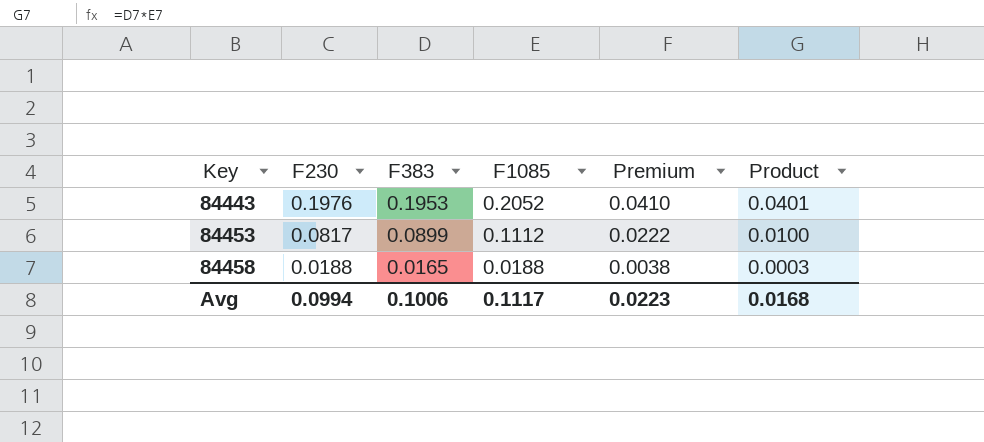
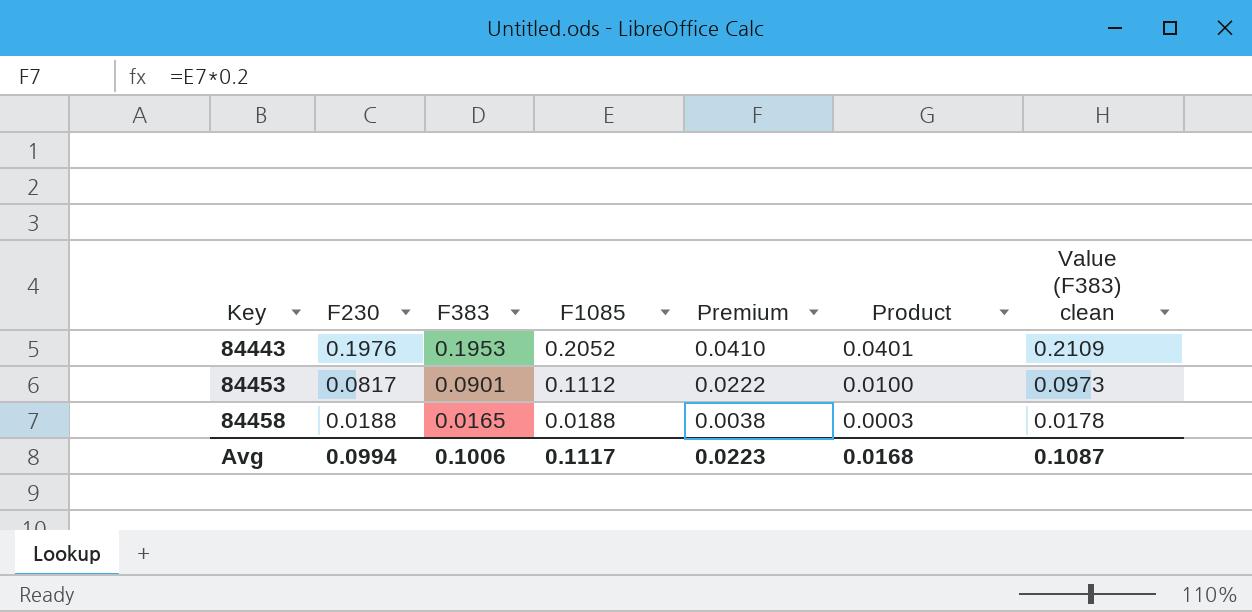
column Value (F383) clean | formula: none -> [F383] * 1.08
84453 | F383: 0.0899 -> 0.0901

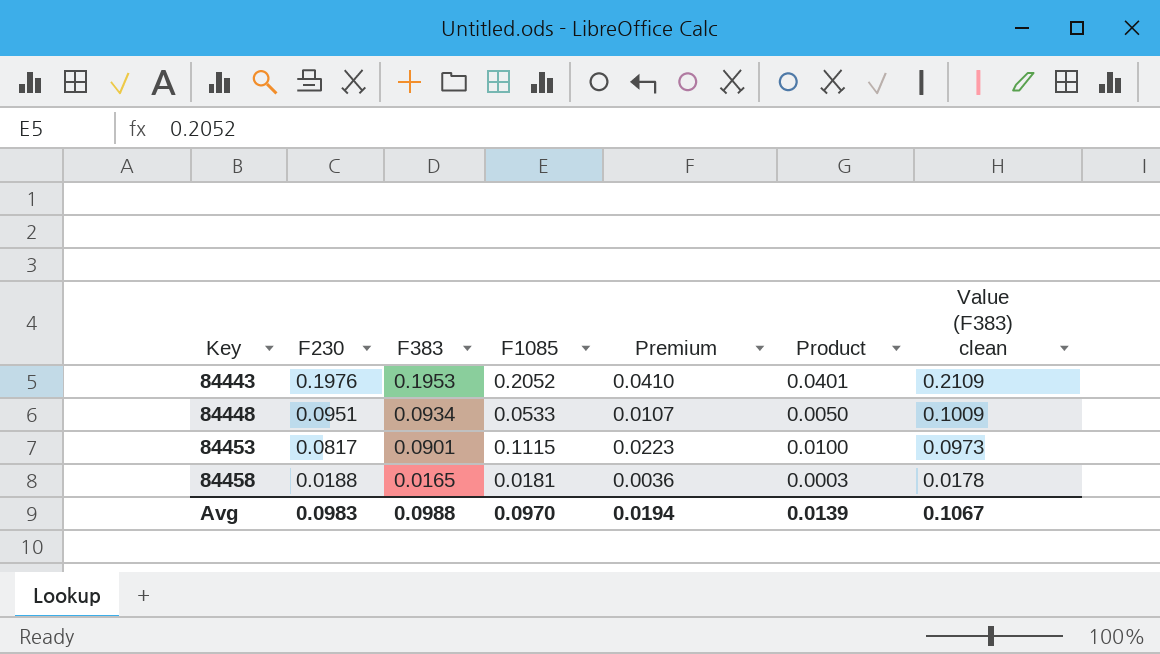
row 84448: none -> 0.0951 | 0.0934 | 0.0533 | 0.0107 | 0.0050 | 0.1009
84453 | F1085: 0.1112 -> 0.1115
84453 | Premium: 0.0222 -> 0.0223
84458 | F1085: 0.0188 -> 0.0181
84458 | Premium: 0.0038 -> 0.0036
Avg | F230: 0.0994 -> 0.0983
Avg | F383: 0.1006 -> 0.0988
Avg | F1085: 0.1117 -> 0.0970
Avg | Premium: 0.0223 -> 0.0194
Avg | Product: 0.0168 -> 0.0139
Avg | Value (F383) clean: 0.1087 -> 0.1067

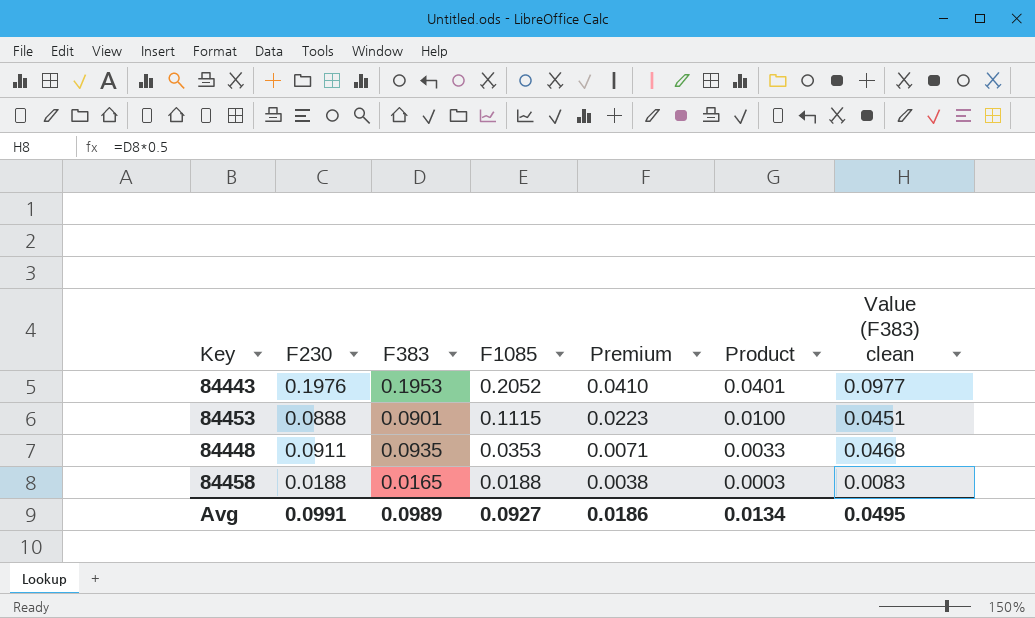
row order: Key ascending -> F1085 descending
column Value (F383) clean | formula: [F383] * 1.08 -> [F383] * 0.5
84453 | F230: 0.0817 -> 0.0888
84448 | F230: 0.0951 -> 0.0911
84448 | F383: 0.0934 -> 0.0935
84448 | F1085: 0.0533 -> 0.0353
84448 | Premium: 0.0107 -> 0.0071
84448 | Product: 0.0050 -> 0.0033
84458 | F1085: 0.0181 -> 0.0188
84458 | Premium: 0.0036 -> 0.0038
Avg | F230: 0.0983 -> 0.0991
Avg | F383: 0.0988 -> 0.0989
Avg | F1085: 0.0970 -> 0.0927
Avg | Premium: 0.0194 -> 0.0186
Avg | Product: 0.0139 -> 0.0134
Avg | Value (F383) clean: 0.1067 -> 0.0495

